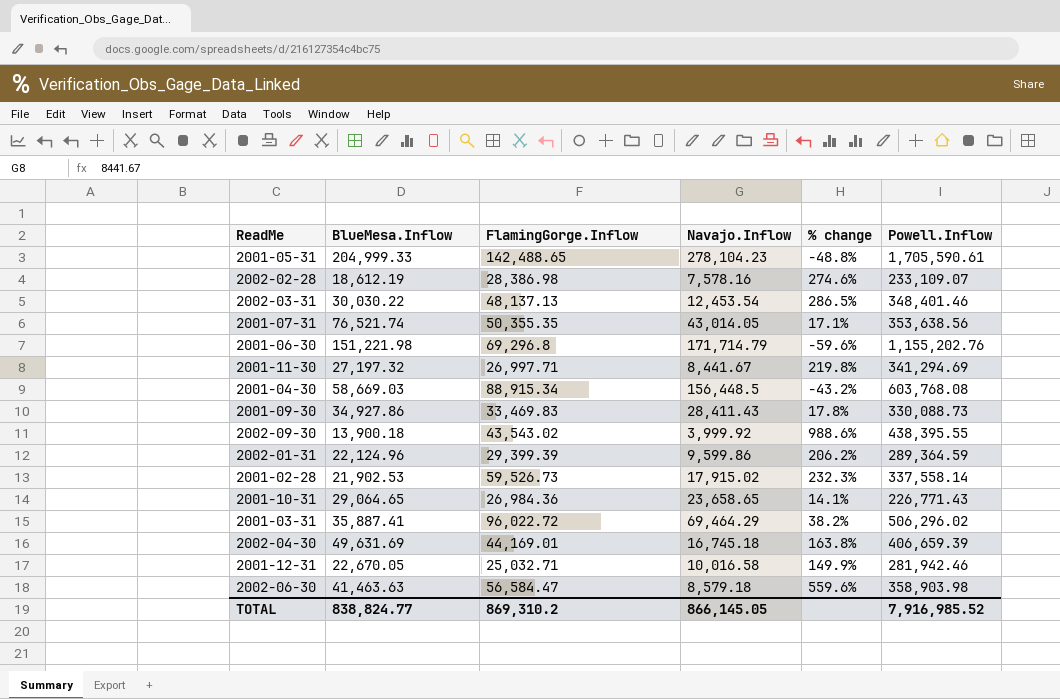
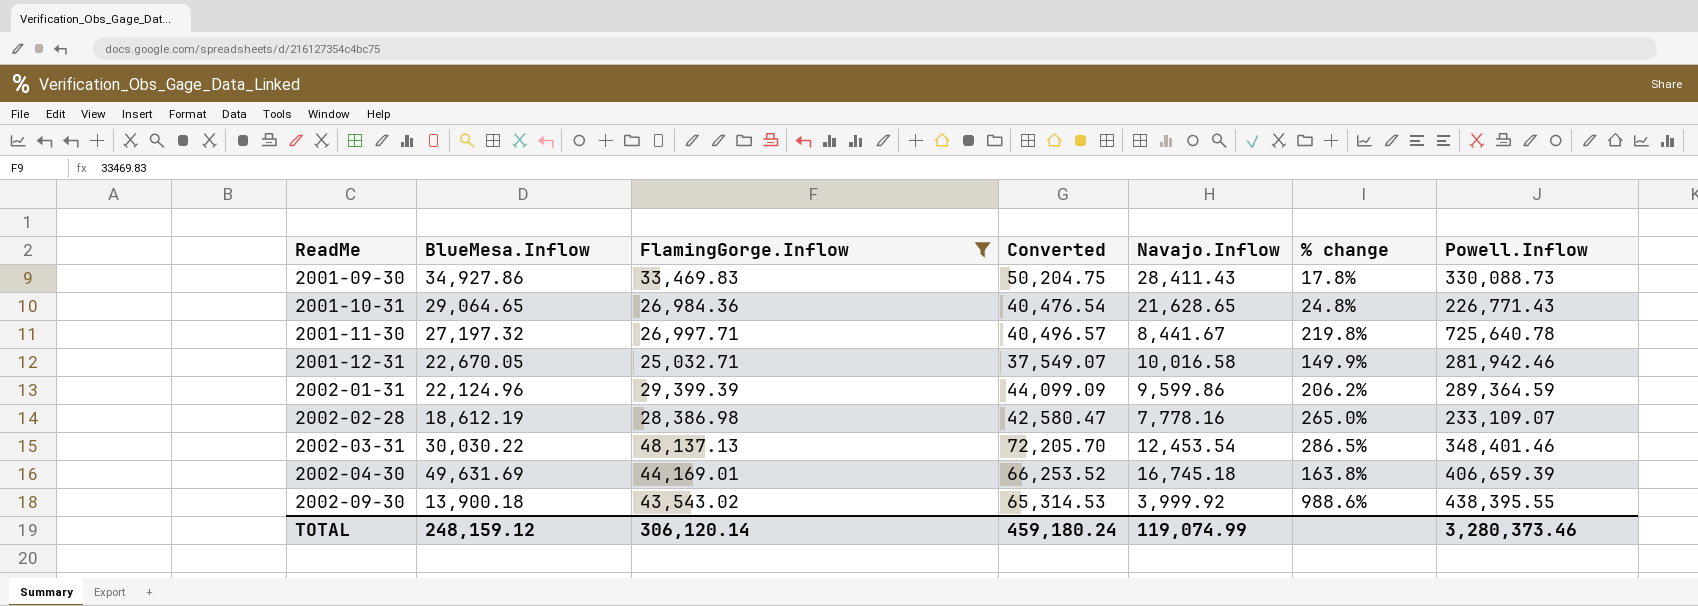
filter: none -> FlamingGorge.Inflow <= 48,137.13
row order: none -> ReadMe ascending
column Converted | formula: none -> [FlamingGorge.Inflow] * 1.5
2001-10-31 | Navajo.Inflow: 23,658.65 -> 21,628.65
2001-10-31 | % change: 14.1% -> 24.8%
2001-11-30 | Powell.Inflow: 341,294.69 -> 725,640.78
2002-02-28 | Navajo.Inflow: 7,578.16 -> 7,778.16
2002-02-28 | % change: 274.6% -> 265.0%
TOTAL | BlueMesa.Inflow: 838,824.77 -> 248,159.12
TOTAL | FlamingGorge.Inflow: 869,310.2 -> 306,120.14
TOTAL | Navajo.Inflow: 866,145.05 -> 119,074.99
TOTAL | Powell.Inflow: 7,916,985.52 -> 3,280,373.46

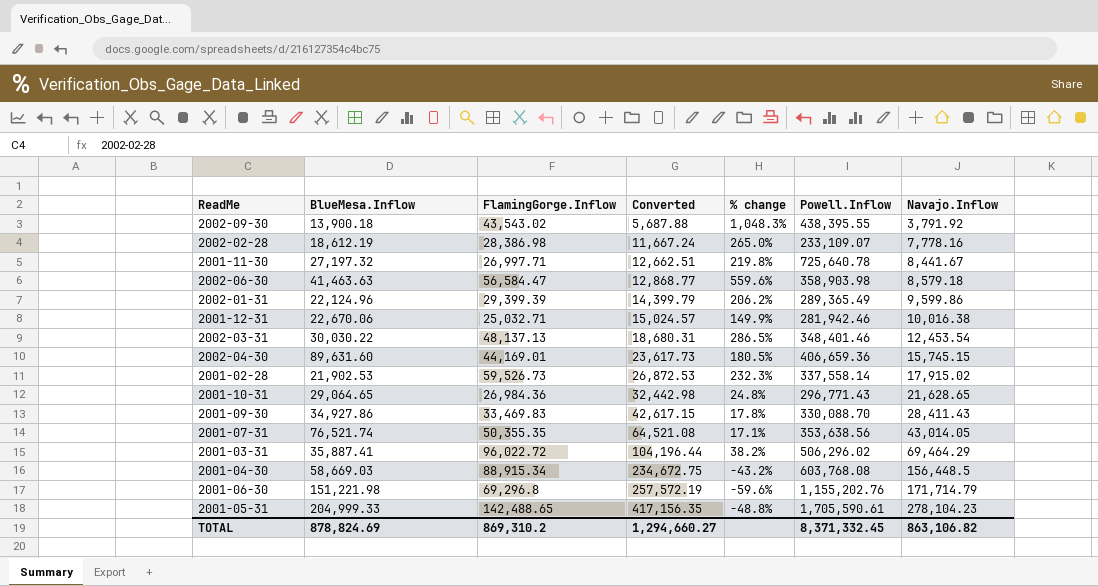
filter: FlamingGorge.Inflow <= 48,137.13 -> none
row order: ReadMe ascending -> Converted ascending
column Converted | formula: [FlamingGorge.Inflow] * 1.5 -> [Navajo.Inflow] * 1.5
column Navajo.Inflow | position: 5 -> 7
2002-09-30 | % change: 988.6% -> 1,048.3%
2002-09-30 | Navajo.Inflow: 3,999.92 -> 3,791.92
2002-01-31 | Powell.Inflow: 289,364.59 -> 289,365.49
2001-12-31 | BlueMesa.Inflow: 22,670.05 -> 22,670.06
2001-12-31 | Navajo.Inflow: 10,016.58 -> 10,016.38
2002-04-30 | BlueMesa.Inflow: 49,631.69 -> 89,631.60
2002-04-30 | % change: 163.8% -> 180.5%
2002-04-30 | Powell.Inflow: 406,659.39 -> 406,659.36
2002-04-30 | Navajo.Inflow: 16,745.18 -> 15,745.15
2001-10-31 | Powell.Inflow: 226,771.43 -> 296,771.43
2001-09-30 | Powell.Inflow: 330,088.73 -> 330,088.70
TOTAL | BlueMesa.Inflow: 248,159.12 -> 878,824.69
TOTAL | FlamingGorge.Inflow: 306,120.14 -> 869,310.2
TOTAL | Converted: 459,180.24 -> 1,294,660.27
TOTAL | Powell.Inflow: 3,280,373.46 -> 8,371,332.45
TOTAL | Navajo.Inflow: 119,074.99 -> 863,106.82

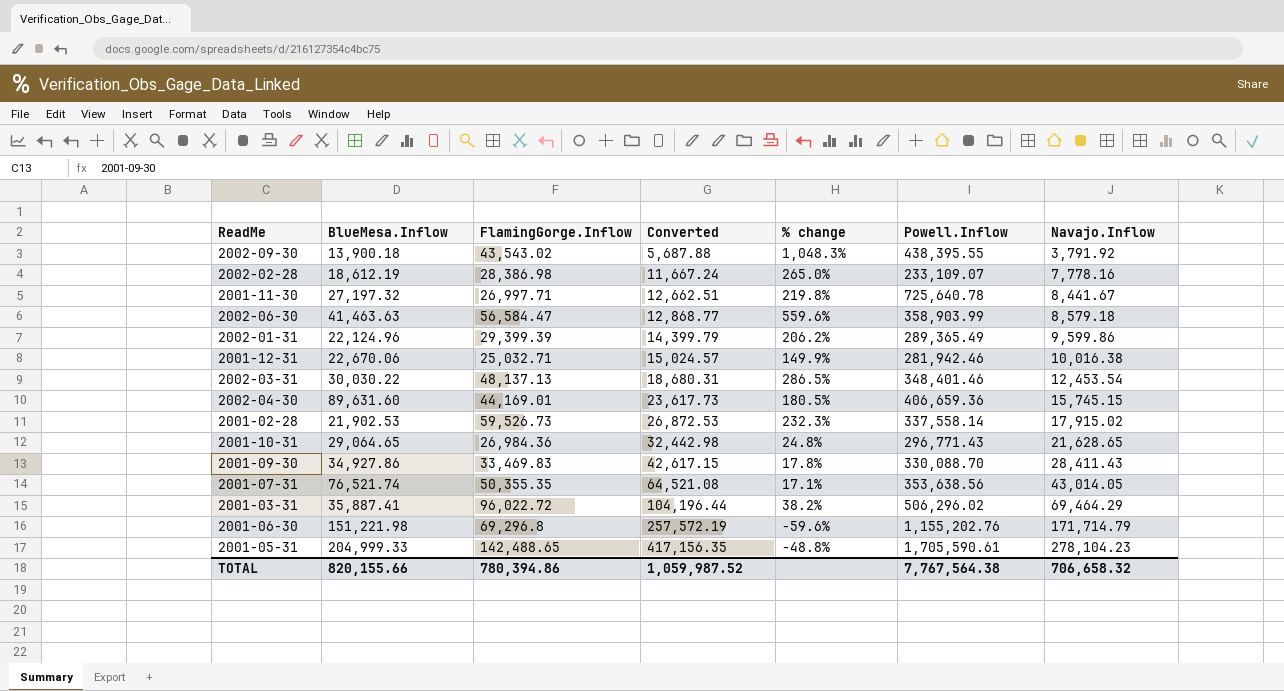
row 2001-04-30: 58,669.03 | 88,915.34 | 234,672.75 | -43.2% | 603,768.08 | 156,448.5 -> none
2002-06-30 | Powell.Inflow: 358,903.98 -> 358,903.99
TOTAL | BlueMesa.Inflow: 878,824.69 -> 820,155.66
TOTAL | FlamingGorge.Inflow: 869,310.2 -> 780,394.86
TOTAL | Converted: 1,294,660.27 -> 1,059,987.52
TOTAL | Powell.Inflow: 8,371,332.45 -> 7,767,564.38
TOTAL | Navajo.Inflow: 863,106.82 -> 706,658.32

